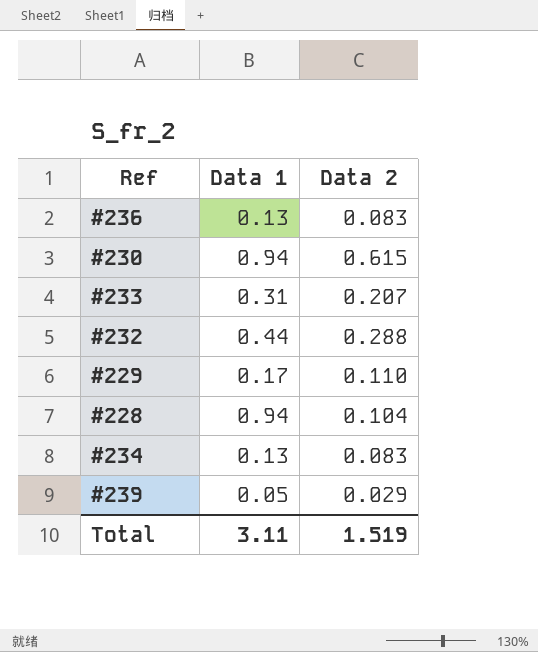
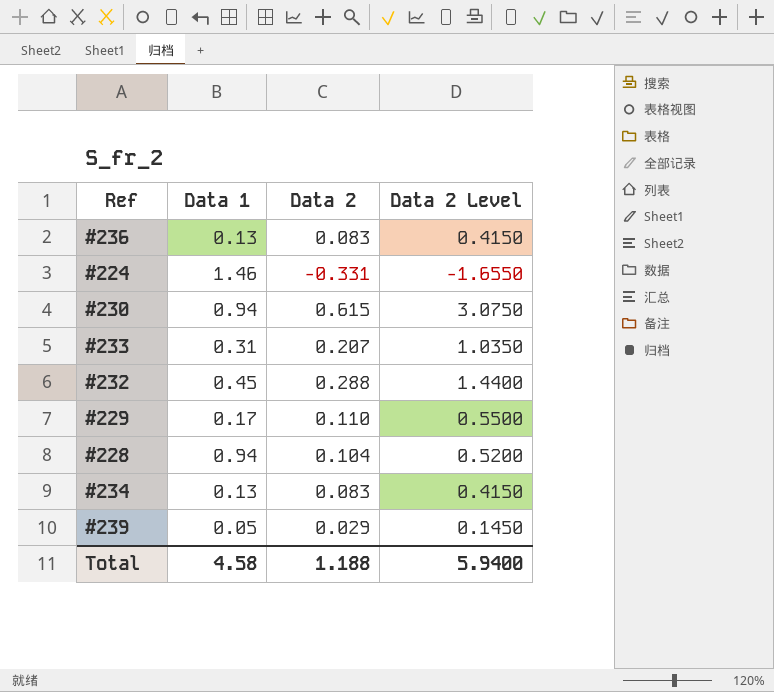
column Data 2 Level | formula: none -> [Data 2] * 5
row #224: none -> 1.46 | -0.331 | -1.6550
#232 | Data 1: 0.44 -> 0.45
Total | Data 1: 3.11 -> 4.58
Total | Data 2: 1.519 -> 1.188

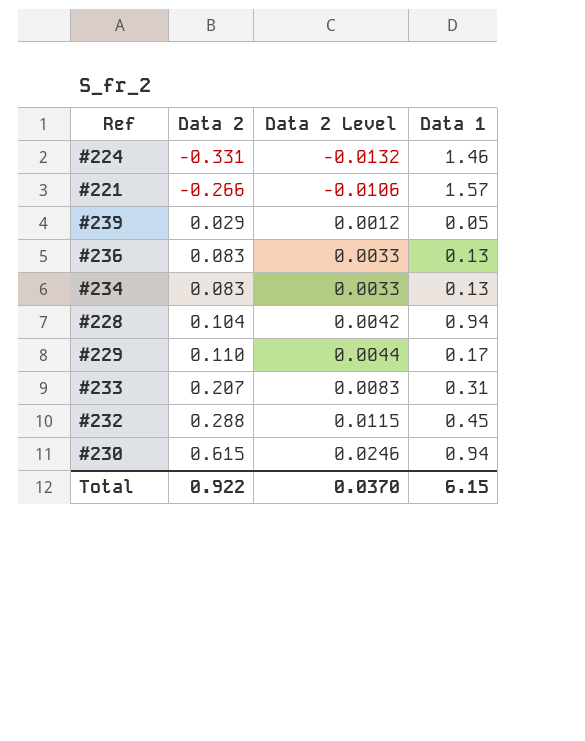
row order: none -> Data 2 ascending
column Data 2 Level | formula: [Data 2] * 5 -> [Data 2] * 0.04
column Data 1 | position: 2 -> 4
row #221: none -> -0.266 | -0.0106 | 1.57
Total | Data 2: 1.188 -> 0.922
Total | Data 2 Level: 5.9400 -> 0.0370
Total | Data 1: 4.58 -> 6.15

